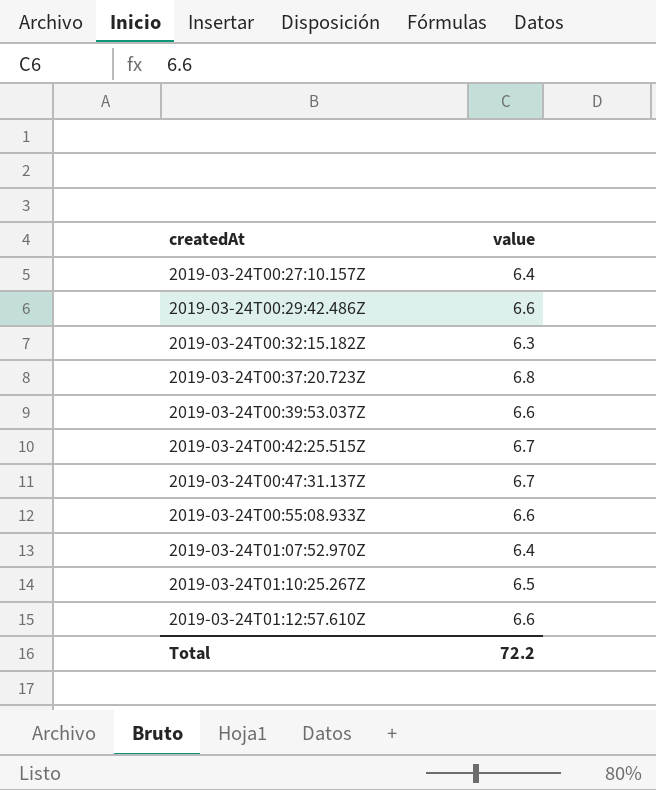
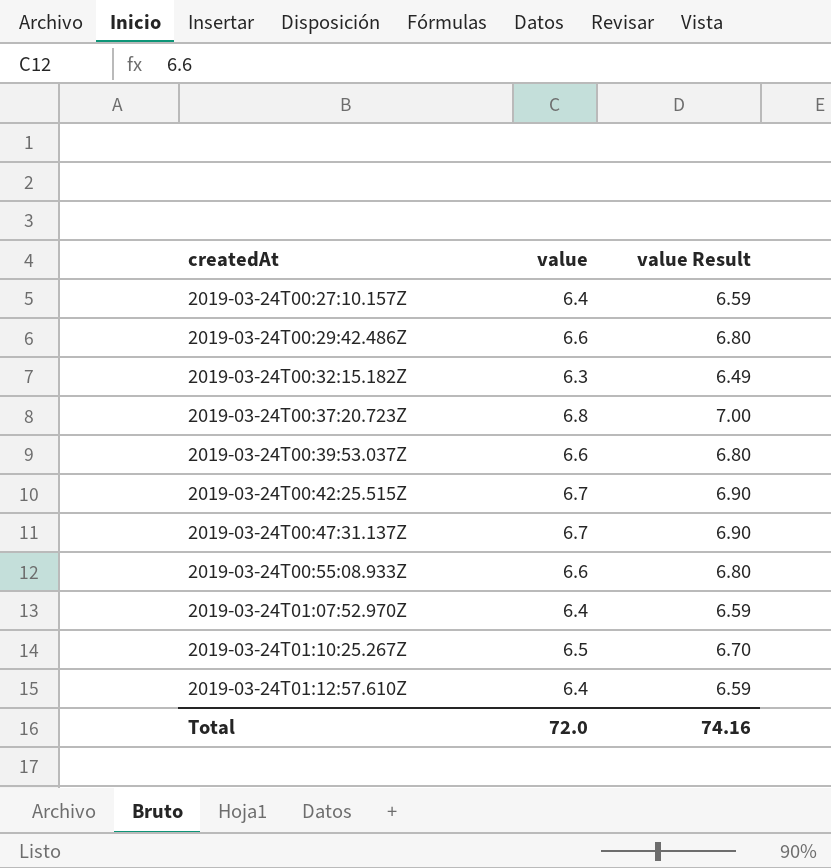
column value Result | formula: none -> [value] * 1.03
2019-03-24T01:12:57.610Z | value: 6.6 -> 6.4
Total | value: 72.2 -> 72.0

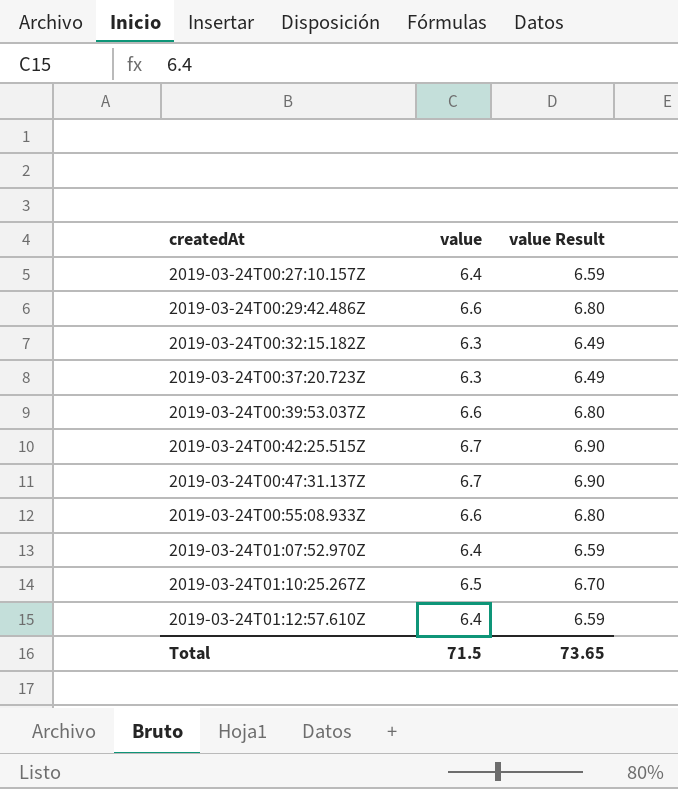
2019-03-24T00:37:20.723Z | value: 6.8 -> 6.3
2019-03-24T00:37:20.723Z | value Result: 7.00 -> 6.49
Total | value: 72.0 -> 71.5
Total | value Result: 74.16 -> 73.65

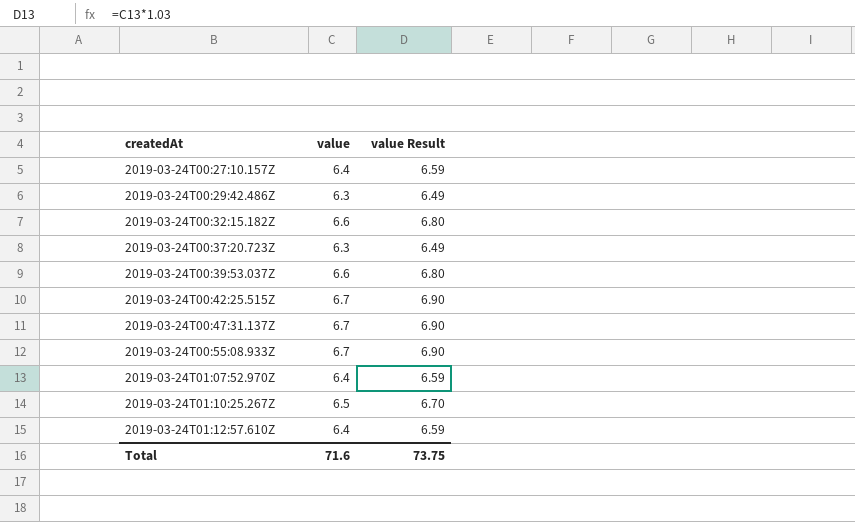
2019-03-24T00:29:42.486Z | value: 6.6 -> 6.3
2019-03-24T00:29:42.486Z | value Result: 6.80 -> 6.49
2019-03-24T00:32:15.182Z | value: 6.3 -> 6.6
2019-03-24T00:32:15.182Z | value Result: 6.49 -> 6.80
2019-03-24T00:55:08.933Z | value: 6.6 -> 6.7
2019-03-24T00:55:08.933Z | value Result: 6.80 -> 6.90
Total | value: 71.5 -> 71.6
Total | value Result: 73.65 -> 73.75

